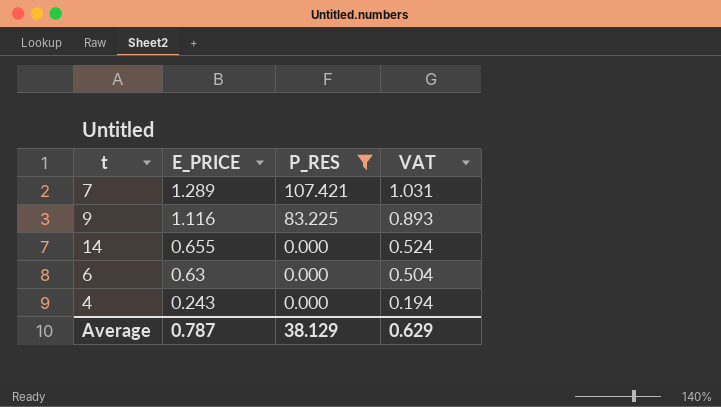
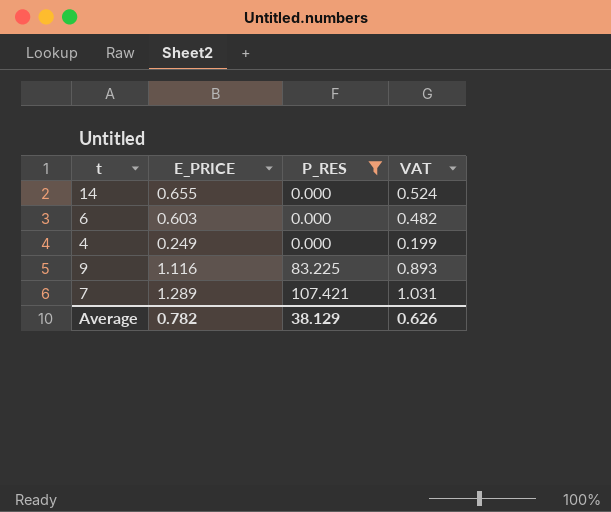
row order: E_PRICE descending -> P_RES ascending
6 | E_PRICE: 0.63 -> 0.603
6 | VAT: 0.504 -> 0.482
4 | E_PRICE: 0.243 -> 0.249
4 | VAT: 0.194 -> 0.199
Average | E_PRICE: 0.787 -> 0.782
Average | VAT: 0.629 -> 0.626

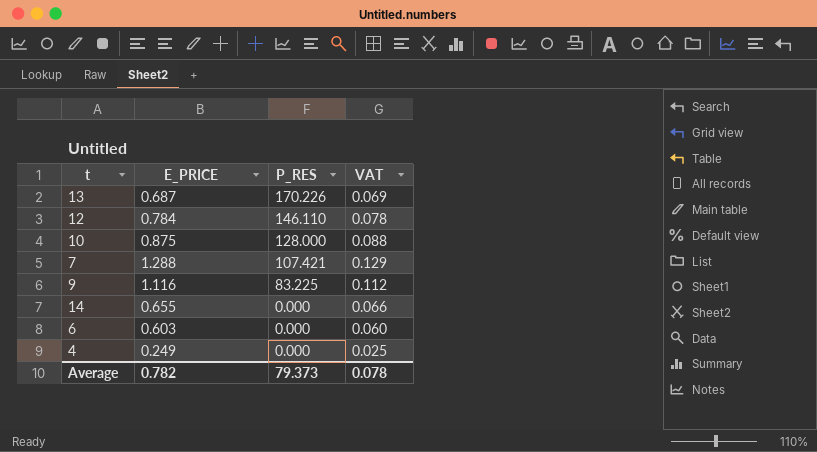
filter: P_RES <= 107.421 -> none
row order: P_RES ascending -> P_RES descending
column VAT | formula: [E_PRICE] * 0.8 -> [E_PRICE] * 0.1
7 | E_PRICE: 1.289 -> 1.288
Average | P_RES: 38.129 -> 79.373
Average | VAT: 0.626 -> 0.078

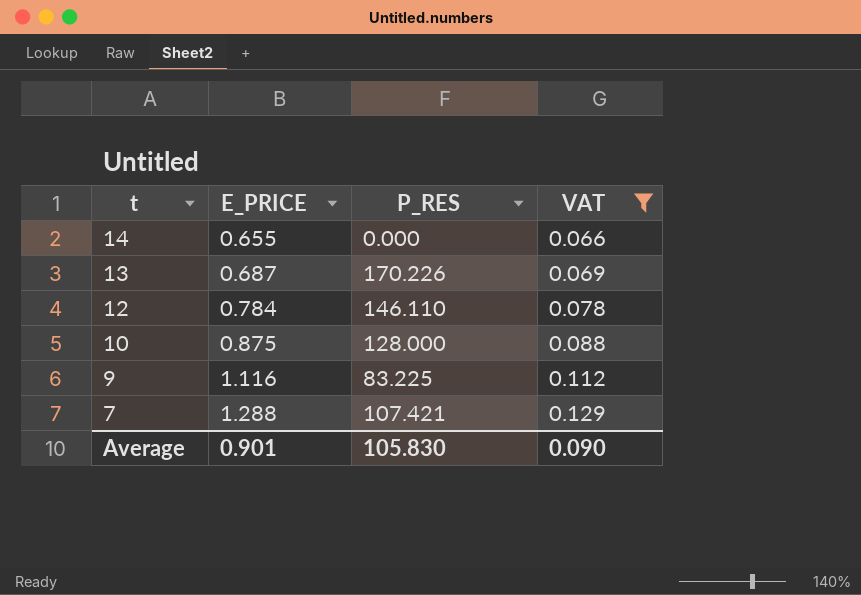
filter: none -> VAT >= 0.066
row order: P_RES descending -> t descending
Average | E_PRICE: 0.782 -> 0.901
Average | P_RES: 79.373 -> 105.830
Average | VAT: 0.078 -> 0.090

